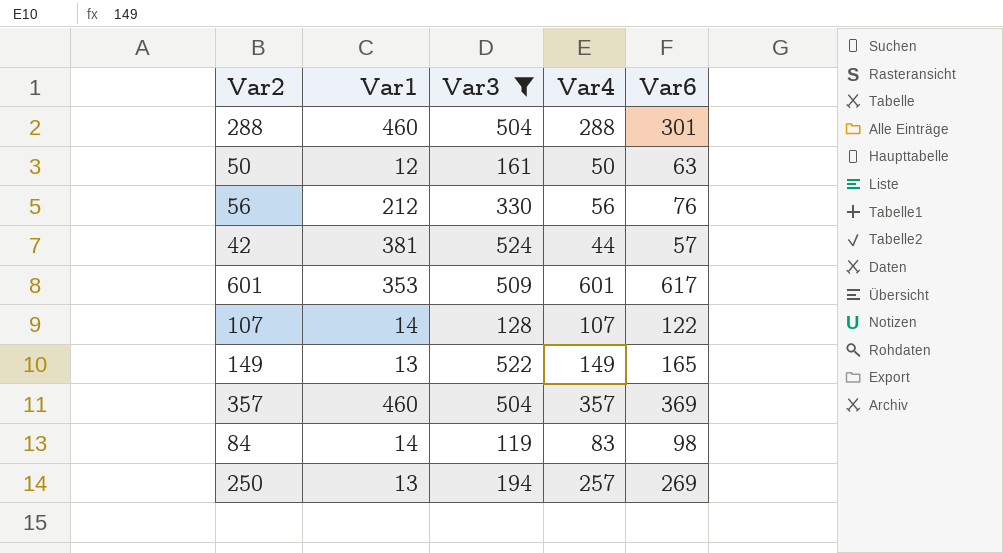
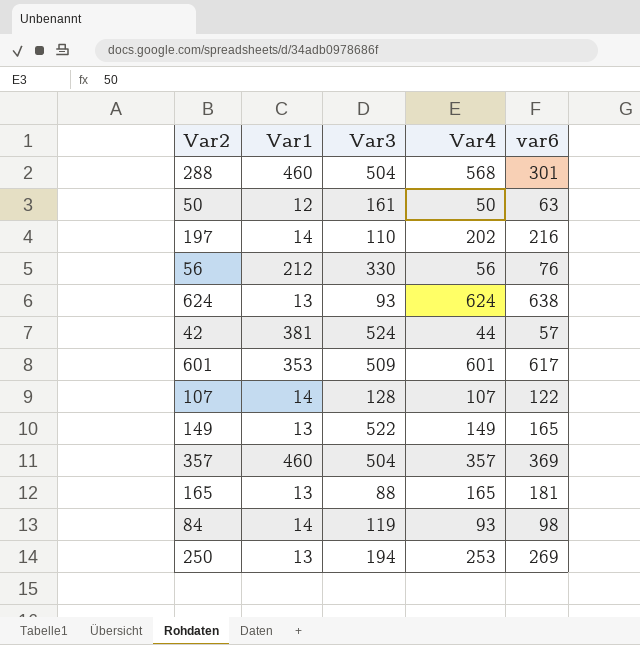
filter: Var3 >= 119 -> none
column name: Var6 -> var6
288 | Var4: 288 -> 568
84 | Var4: 83 -> 93
250 | Var4: 257 -> 253

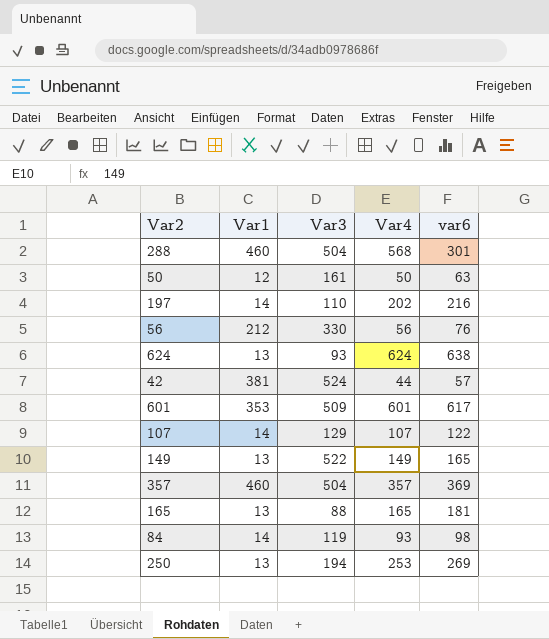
107 | Var3: 128 -> 129

